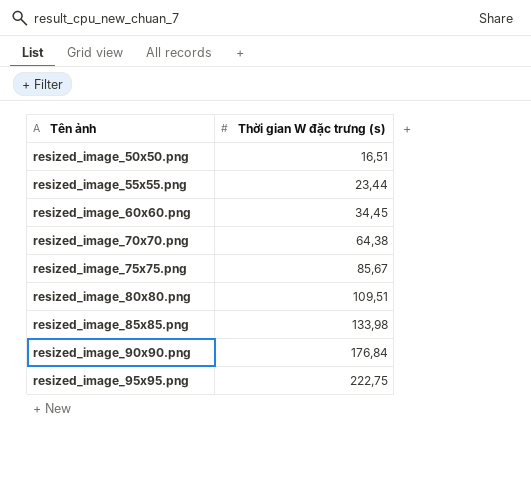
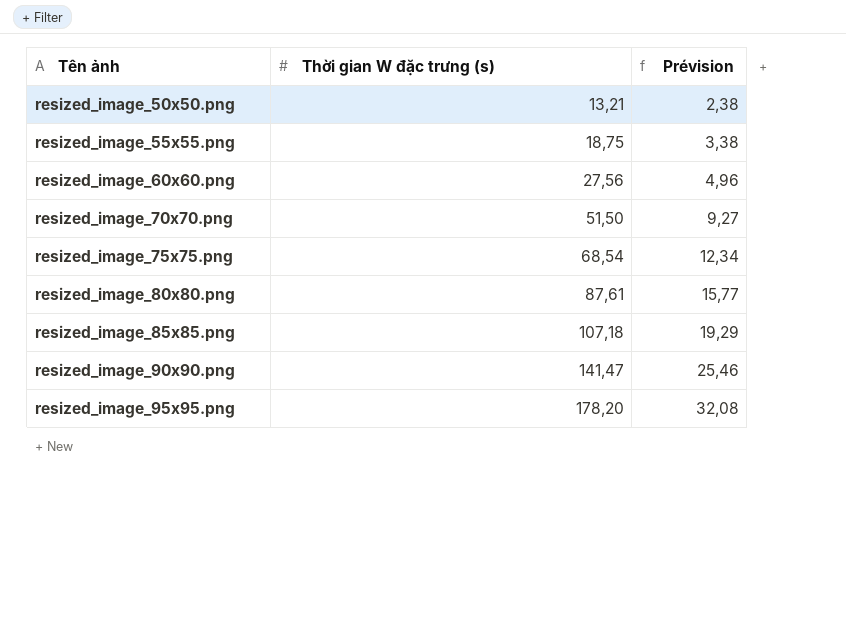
column Prévision | formula: none -> [Thời gian W đặc trưng (s)] * 0,18
resized_image_50x50.png | Thời gian W đặc trưng (s): 16,51 -> 13,21
resized_image_55x55.png | Thời gian W đặc trưng (s): 23,44 -> 18,75
resized_image_60x60.png | Thời gian W đặc trưng (s): 34,45 -> 27,56
resized_image_70x70.png | Thời gian W đặc trưng (s): 64,38 -> 51,50
resized_image_75x75.png | Thời gian W đặc trưng (s): 85,67 -> 68,54
resized_image_80x80.png | Thời gian W đặc trưng (s): 109,51 -> 87,61
resized_image_85x85.png | Thời gian W đặc trưng (s): 133,98 -> 107,18
resized_image_90x90.png | Thời gian W đặc trưng (s): 176,84 -> 141,47
resized_image_95x95.png | Thời gian W đặc trưng (s): 222,75 -> 178,20

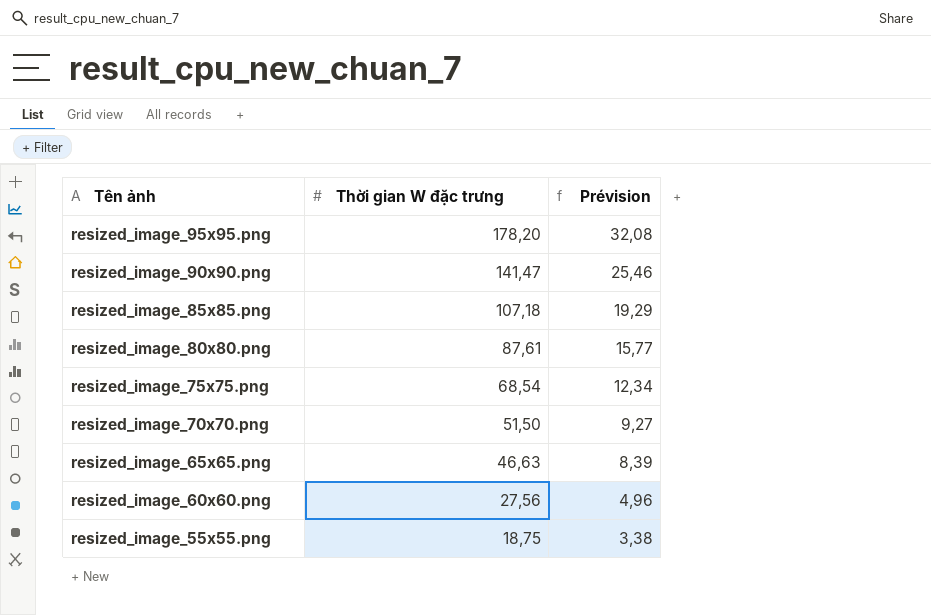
row order: Tên ảnh ascending -> Tên ảnh descending
column name: Thời gian W đặc trưng (s) -> Thời gian W đặc trưng
row resized_image_50x50.png: 13,21 | 2,38 -> none
row resized_image_65x65.png: none -> 46,63 | 8,39

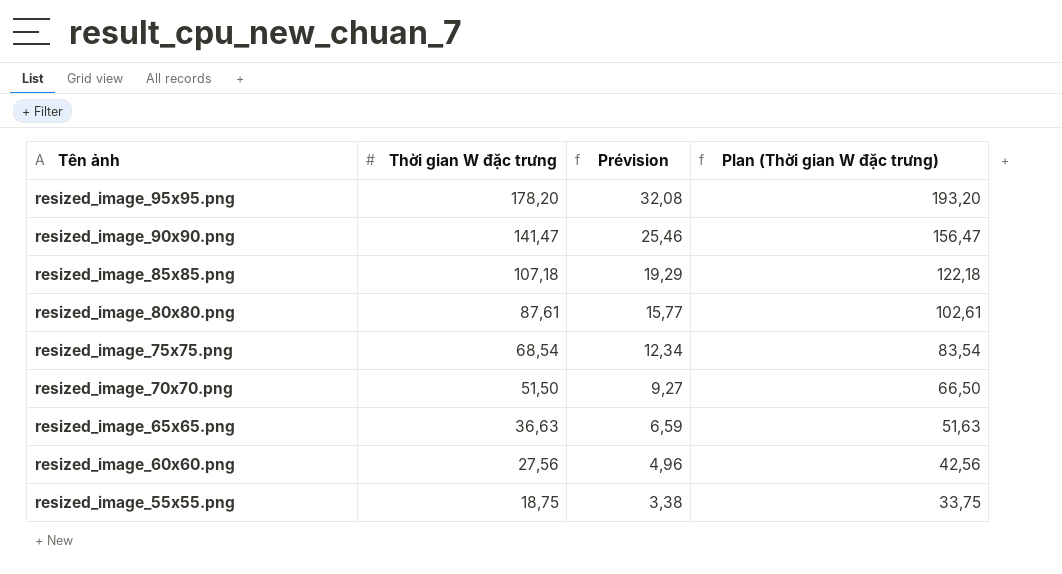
column Plan (Thời gian W đặc trưng) | formula: none -> [Thời gian W đặc trưng] + 15
resized_image_65x65.png | Thời gian W đặc trưng: 46,63 -> 36,63
resized_image_65x65.png | Prévision: 8,39 -> 6,59

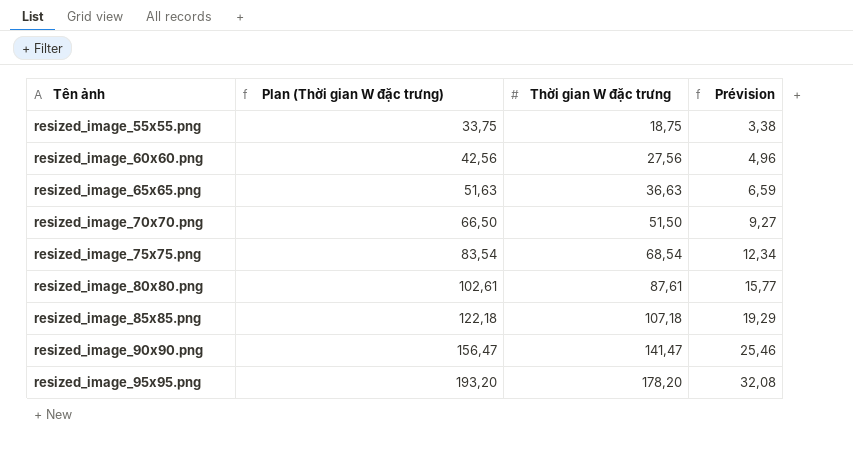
row order: Tên ảnh descending -> Tên ảnh ascending
column Plan (Thời gian W đặc trưng) | position: 4 -> 2

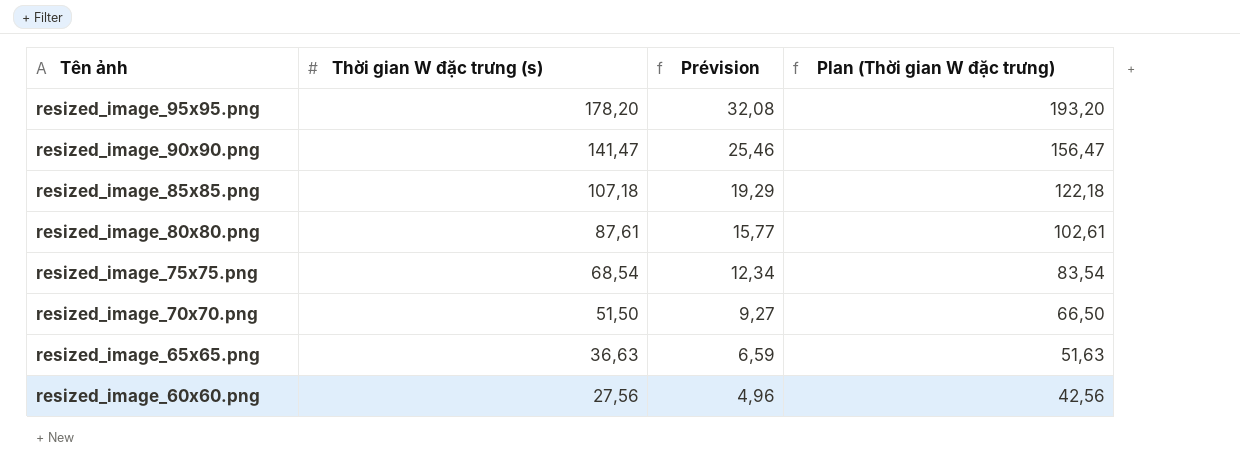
row order: Tên ảnh ascending -> Tên ảnh descending
column name: Thời gian W đặc trưng -> Thời gian W đặc trưng (s)
column Plan (Thời gian W đặc trưng) | position: 2 -> 4
row resized_image_55x55.png: 33,75 | 18,75 | 3,38 -> none

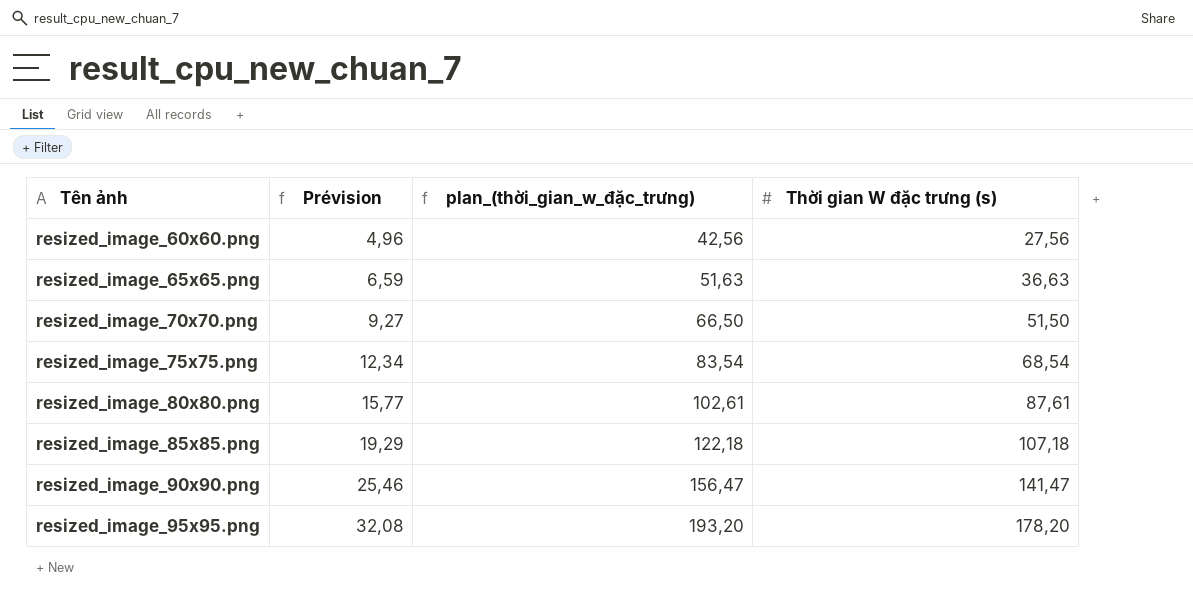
row order: Tên ảnh descending -> Tên ảnh ascending
column name: Plan (Thời gian W đặc trưng) -> plan_(thời_gian_w_đặc_trưng)
column Thời gian W đặc trưng (s) | position: 2 -> 4

